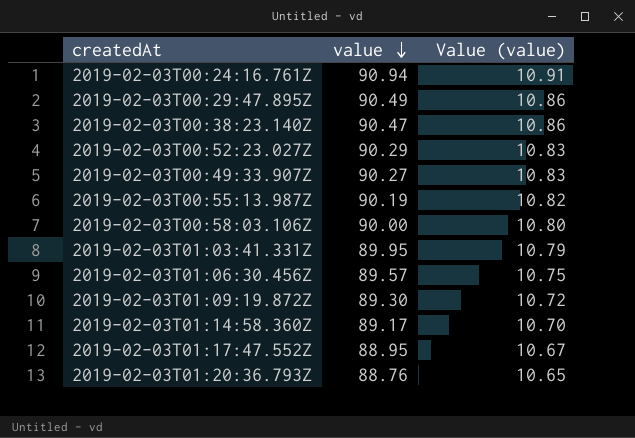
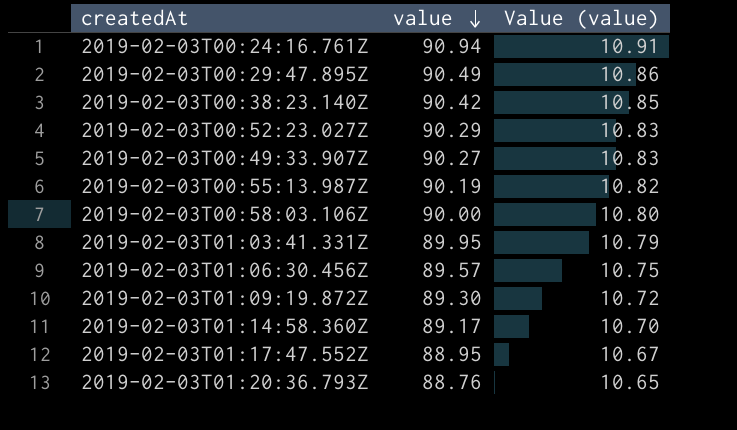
2019-02-03T00:38:23.140Z | value: 90.47 -> 90.42
2019-02-03T00:38:23.140Z | Value (value): 10.86 -> 10.85

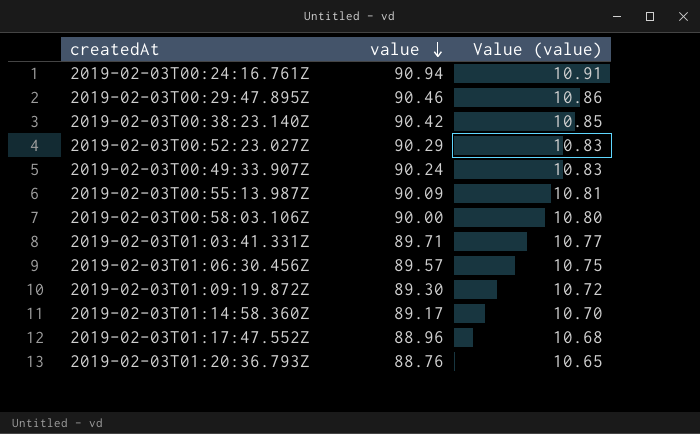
2019-02-03T00:29:47.895Z | value: 90.49 -> 90.46
2019-02-03T00:49:33.907Z | value: 90.27 -> 90.24
2019-02-03T00:55:13.987Z | value: 90.19 -> 90.09
2019-02-03T00:55:13.987Z | Value (value): 10.82 -> 10.81
2019-02-03T01:03:41.331Z | value: 89.95 -> 89.71
2019-02-03T01:03:41.331Z | Value (value): 10.79 -> 10.77
2019-02-03T01:17:47.552Z | value: 88.95 -> 88.96
2019-02-03T01:17:47.552Z | Value (value): 10.67 -> 10.68

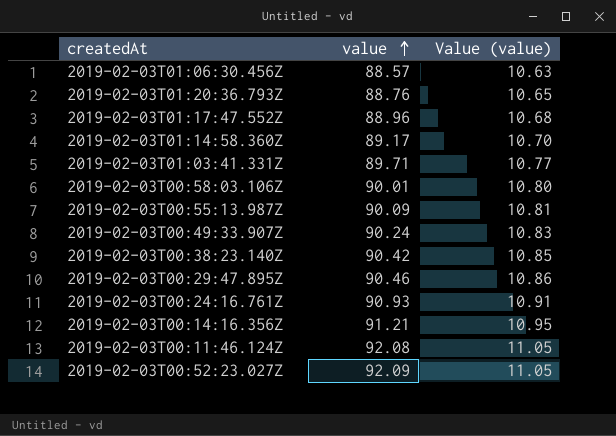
row order: value descending -> value ascending
row 2019-02-03T01:09:19.872Z: 89.30 | 10.72 -> none
2019-02-03T01:06:30.456Z | value: 89.57 -> 88.57
2019-02-03T01:06:30.456Z | Value (value): 10.75 -> 10.63
2019-02-03T00:58:03.106Z | value: 90.00 -> 90.01
2019-02-03T00:24:16.761Z | value: 90.94 -> 90.93
row 2019-02-03T00:14:16.356Z: none -> 91.21 | 10.95
row 2019-02-03T00:11:46.124Z: none -> 92.08 | 11.05
2019-02-03T00:52:23.027Z | value: 90.29 -> 92.09
2019-02-03T00:52:23.027Z | Value (value): 10.83 -> 11.05

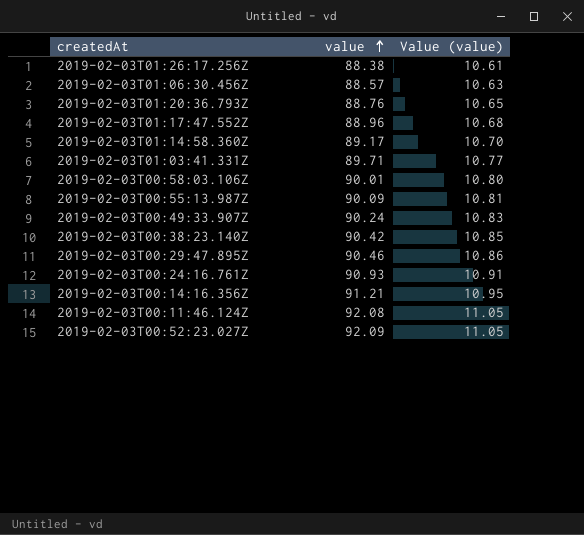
row 2019-02-03T01:26:17.256Z: none -> 88.38 | 10.61

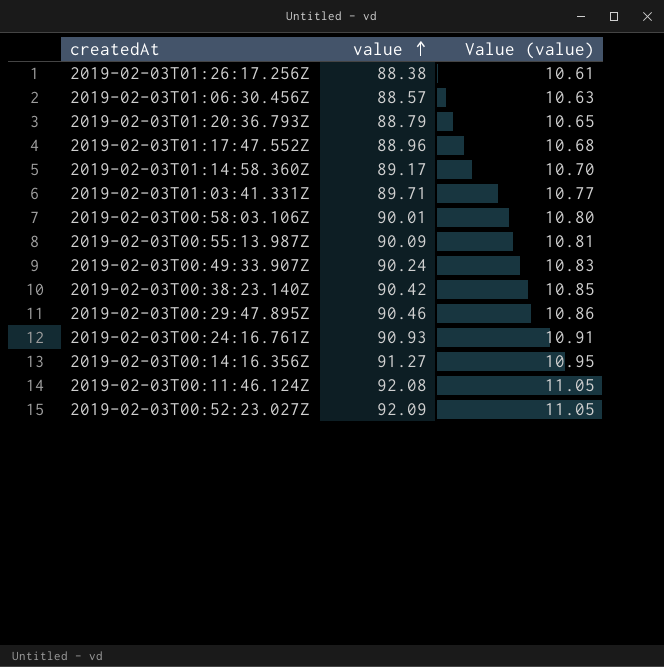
2019-02-03T01:20:36.793Z | value: 88.76 -> 88.79
2019-02-03T00:14:16.356Z | value: 91.21 -> 91.27

